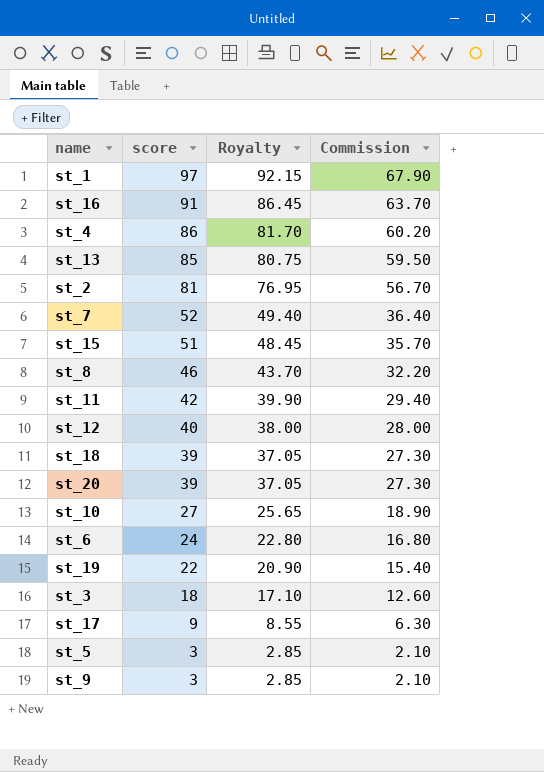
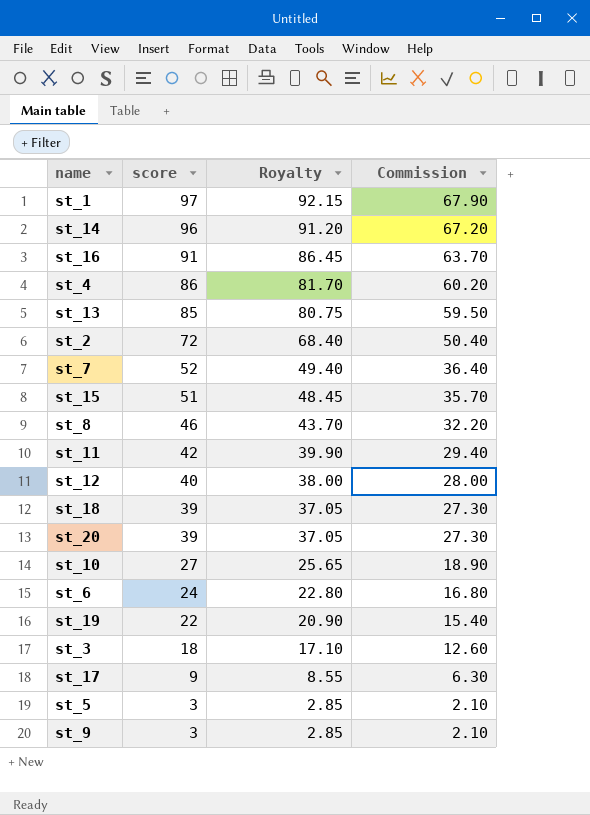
row st_14: none -> 96 | 91.20 | 67.20
st_2 | score: 81 -> 72
st_2 | Royalty: 76.95 -> 68.40
st_2 | Commission: 56.70 -> 50.40

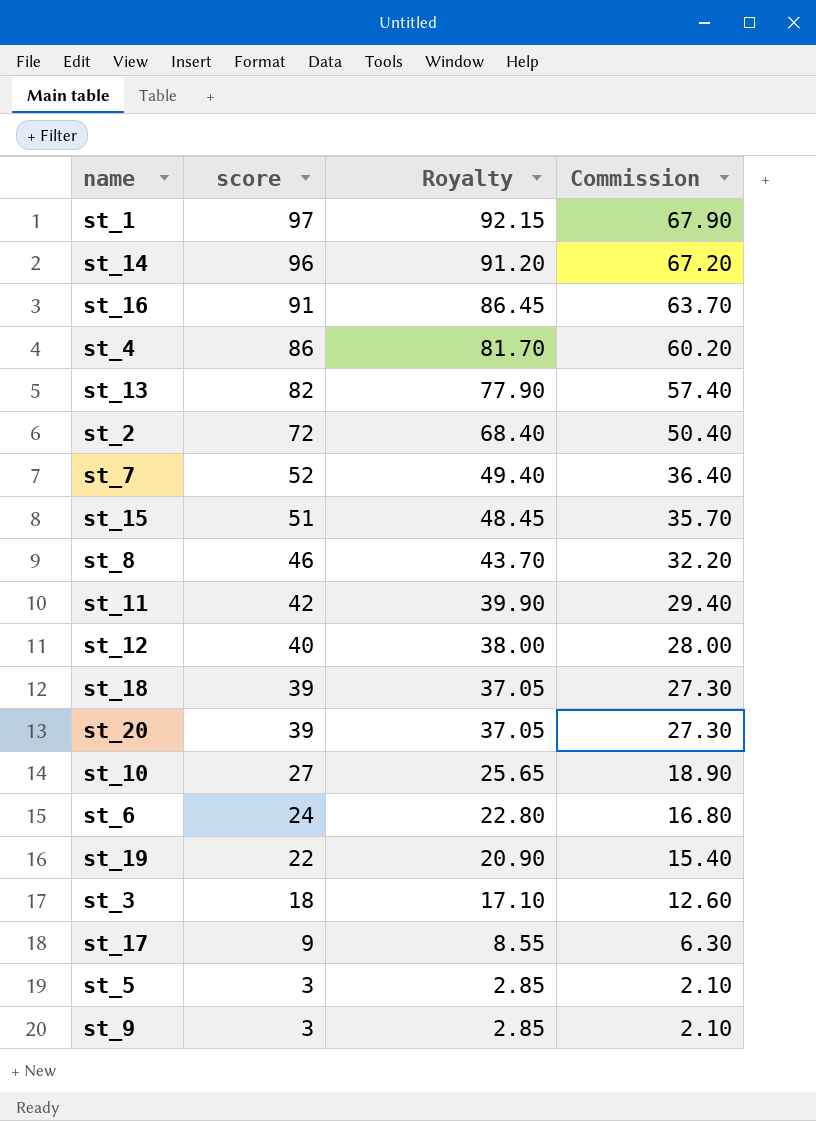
st_13 | score: 85 -> 82
st_13 | Royalty: 80.75 -> 77.90
st_13 | Commission: 59.50 -> 57.40

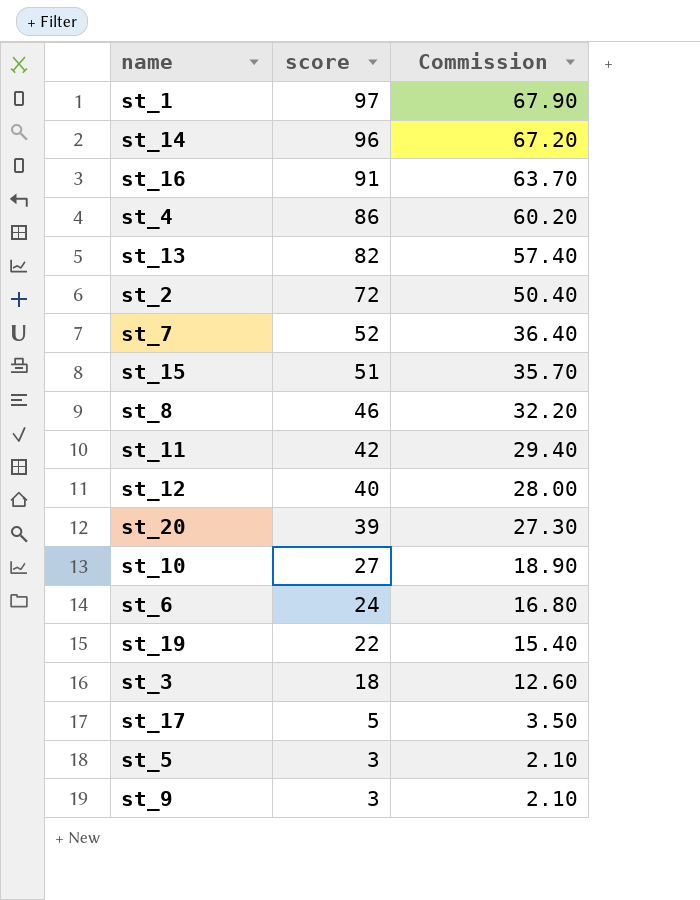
column Royalty | formula: [score] * 0.95 -> none
row st_18: 39 | 37.05 | 27.30 -> none
st_17 | score: 9 -> 5
st_17 | Commission: 6.30 -> 3.50

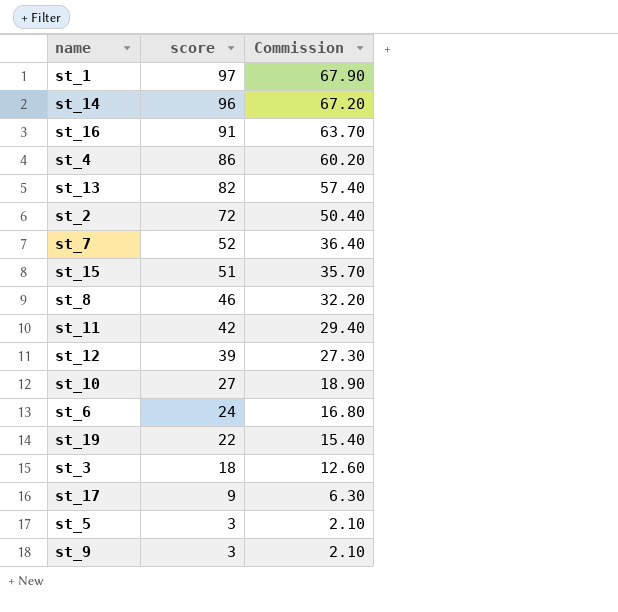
row st_20: 39 | 27.30 -> none
st_12 | score: 40 -> 39
st_12 | Commission: 28.00 -> 27.30
st_17 | score: 5 -> 9
st_17 | Commission: 3.50 -> 6.30

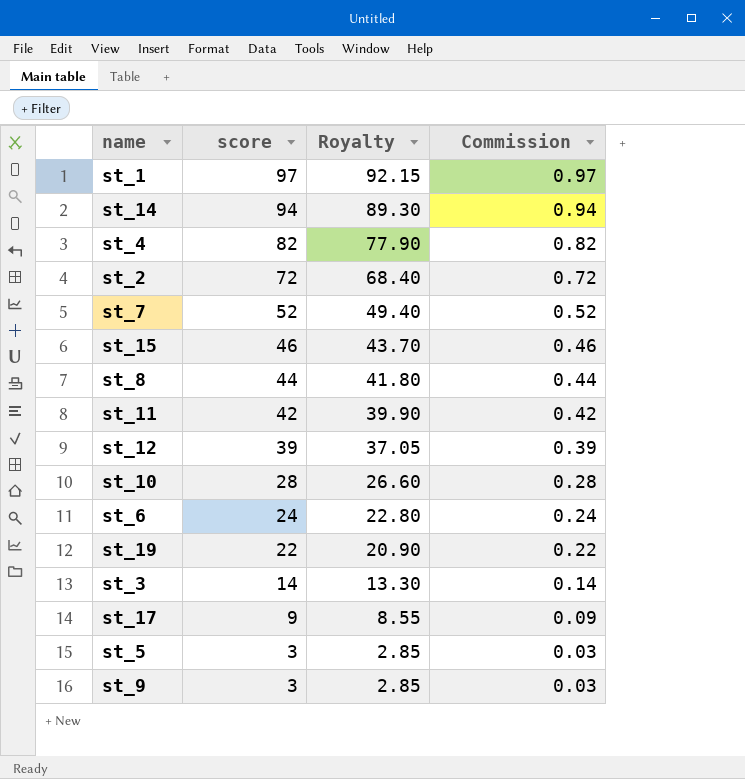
column Royalty | formula: none -> [score] * 0.95
column Commission | formula: [score] * 0.7 -> [score] * 0.01
row st_16: 91 | 63.70 -> none
row st_13: 82 | 57.40 -> none
st_14 | score: 96 -> 94
st_4 | score: 86 -> 82
st_15 | score: 51 -> 46
st_8 | score: 46 -> 44
st_10 | score: 27 -> 28
st_3 | score: 18 -> 14

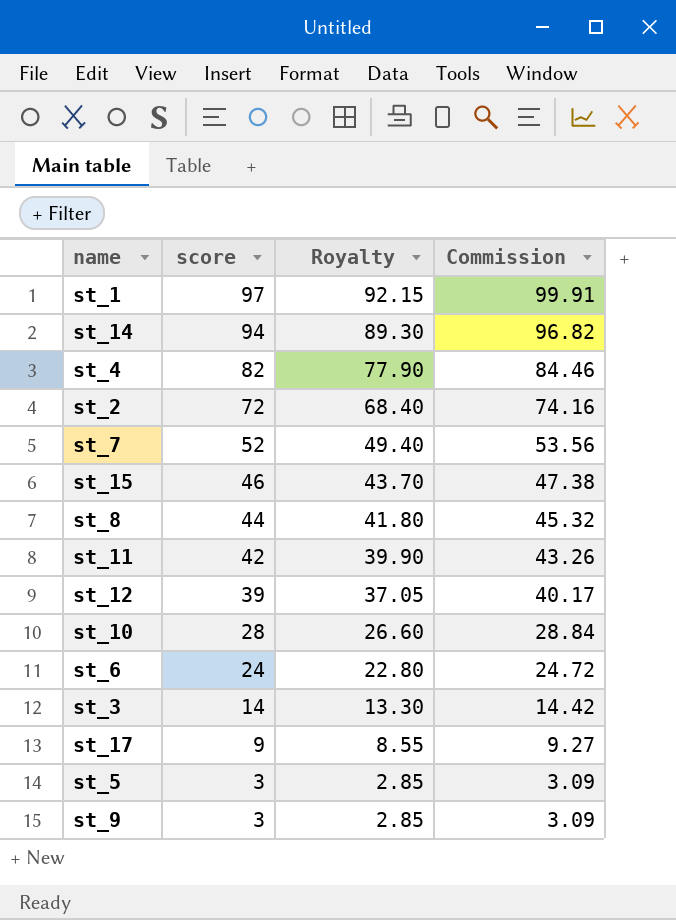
column Commission | formula: [score] * 0.01 -> [score] * 1.03
row st_19: 22 | 20.90 | 0.22 -> none

